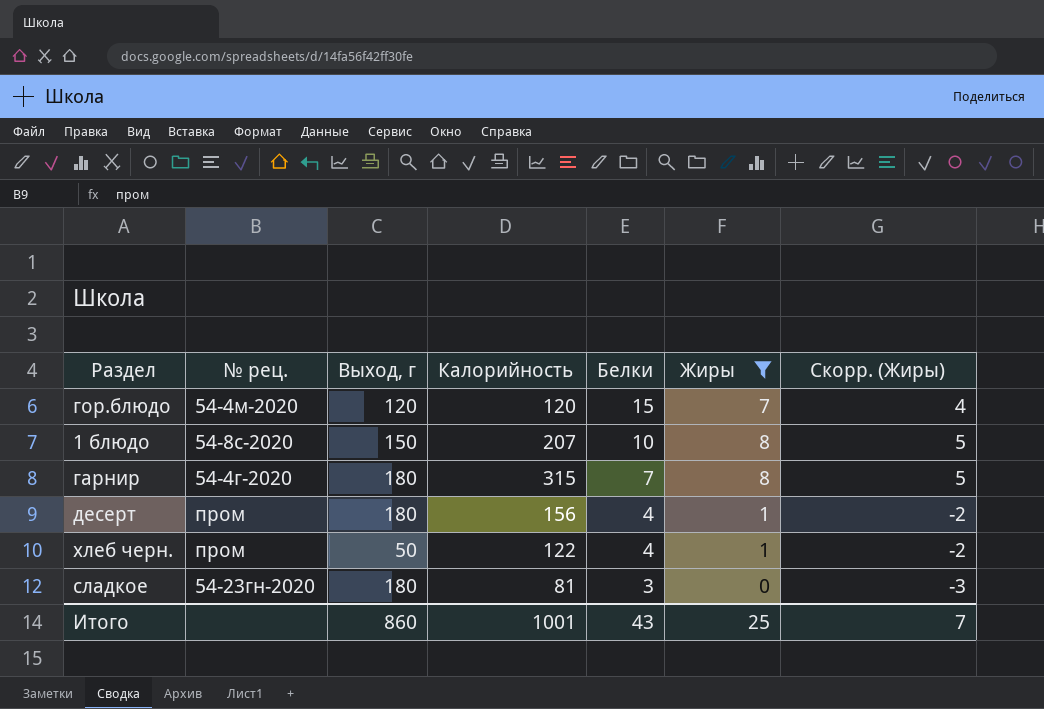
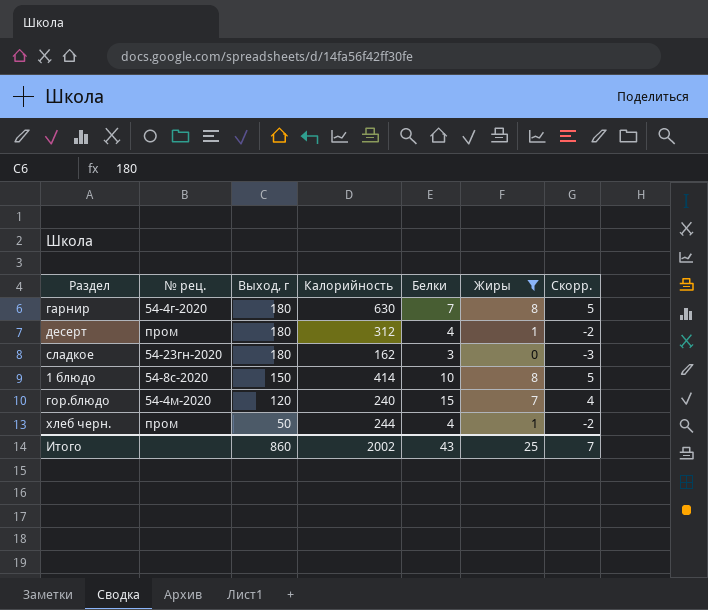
row order: Белки descending -> Выход, г descending
column name: Скорр. (Жиры) -> Скорр.
гарнир | Калорийность: 315 -> 630
десерт | Калорийность: 156 -> 312
сладкое | Калорийность: 81 -> 162
1 блюдо | Калорийность: 207 -> 414
гор.блюдо | Калорийность: 120 -> 240
хлеб черн. | Калорийность: 122 -> 244
Итого | Калорийность: 1001 -> 2002

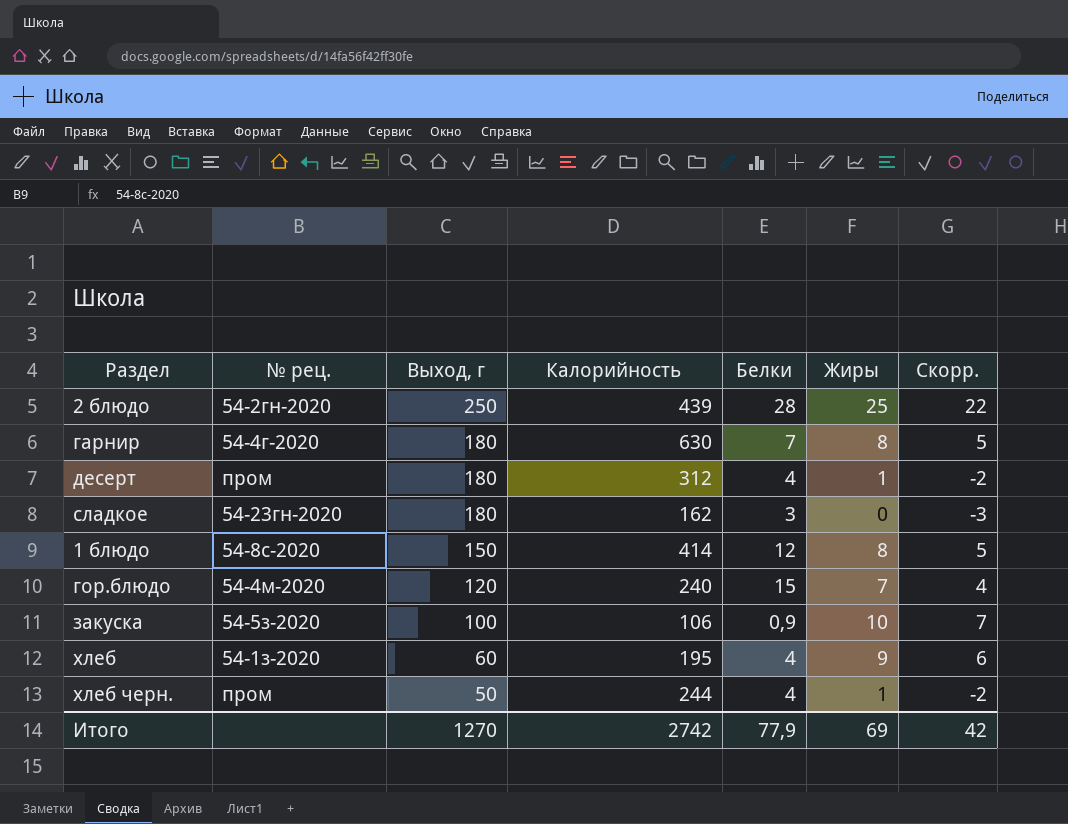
filter: Жиры <= 8 -> none
1 блюдо | Белки: 10 -> 12
Итого | Выход, г: 860 -> 1270
Итого | Калорийность: 2002 -> 2742
Итого | Белки: 43 -> 77,9
Итого | Жиры: 25 -> 69
Итого | Скорр.: 7 -> 42

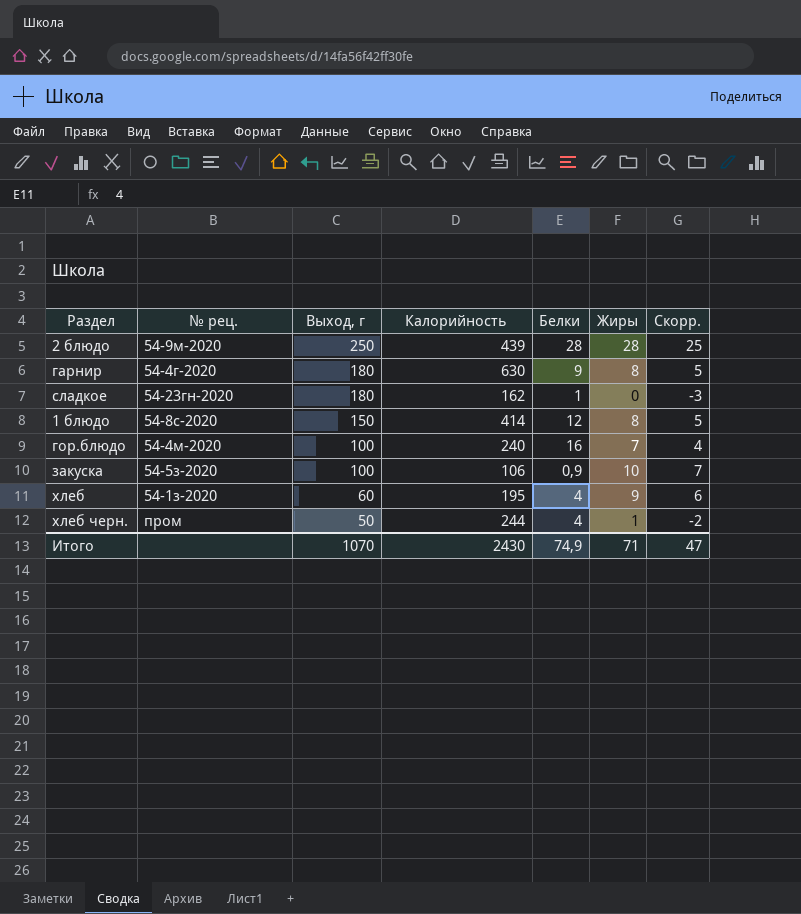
row десерт: пром | 180 | 312 | 4 | 1 | -2 -> none
2 блюдо | № рец.: 54-2гн-2020 -> 54-9м-2020
2 блюдо | Жиры: 25 -> 28
2 блюдо | Скорр.: 22 -> 25
гарнир | Белки: 7 -> 9
сладкое | Белки: 3 -> 1
гор.блюдо | Выход, г: 120 -> 100
гор.блюдо | Белки: 15 -> 16
Итого | Выход, г: 1270 -> 1070
Итого | Калорийность: 2742 -> 2430
Итого | Белки: 77,9 -> 74,9
Итого | Жиры: 69 -> 71
Итого | Скорр.: 42 -> 47

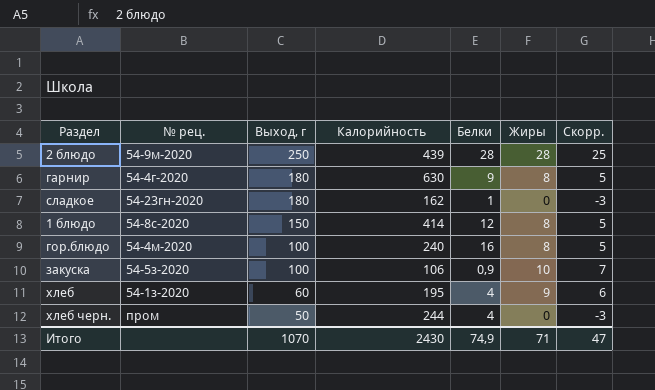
гор.блюдо | Жиры: 7 -> 8
гор.блюдо | Скорр.: 4 -> 5
хлеб черн. | Жиры: 1 -> 0
хлеб черн. | Скорр.: -2 -> -3

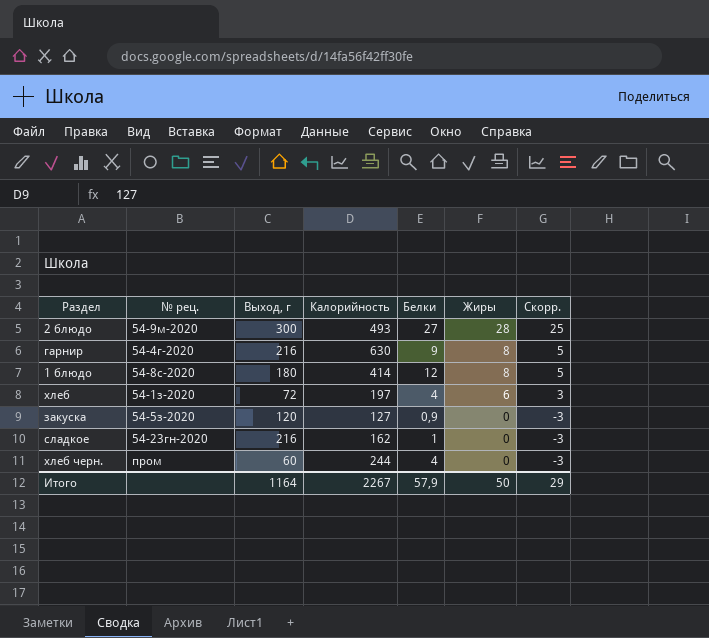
row order: Выход, г descending -> Жиры descending
row гор.блюдо: 54-4м-2020 | 100 | 240 | 16 | 8 | 5 -> none
2 блюдо | Выход, г: 250 -> 300
2 блюдо | Калорийность: 439 -> 493
2 блюдо | Белки: 28 -> 27
гарнир | Выход, г: 180 -> 216
1 блюдо | Выход, г: 150 -> 180
хлеб | Выход, г: 60 -> 72
хлеб | Калорийность: 195 -> 197
хлеб | Жиры: 9 -> 6
хлеб | Скорр.: 6 -> 3
закуска | Выход, г: 100 -> 120
закуска | Калорийность: 106 -> 127
закуска | Жиры: 10 -> 0
закуска | Скорр.: 7 -> -3
сладкое | Выход, г: 180 -> 216
хлеб черн. | Выход, г: 50 -> 60
Итого | Выход, г: 1070 -> 1164
Итого | Калорийность: 2430 -> 2267
Итого | Белки: 74,9 -> 57,9
Итого | Жиры: 71 -> 50
Итого | Скорр.: 47 -> 29

